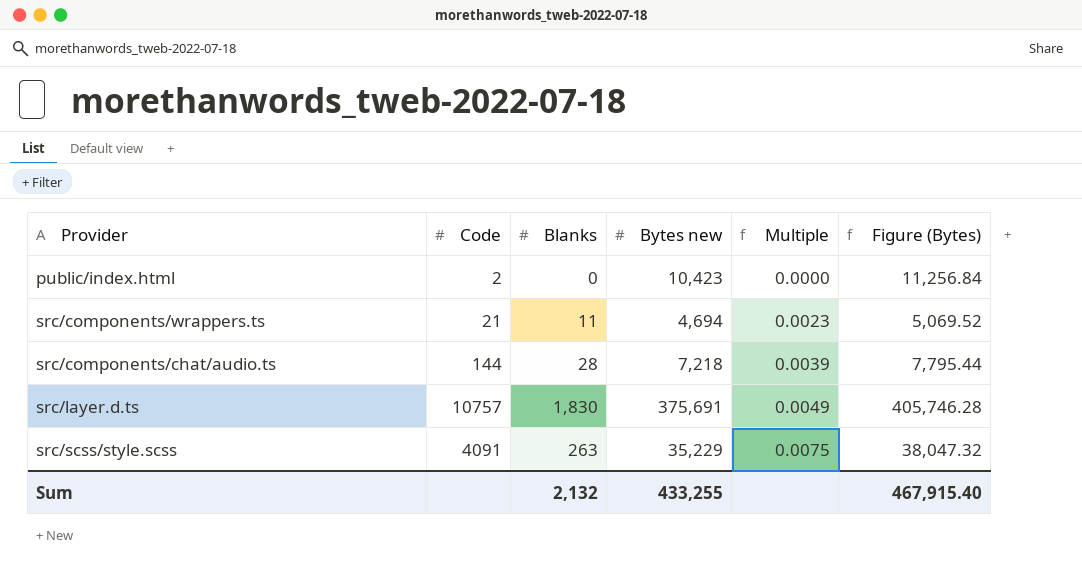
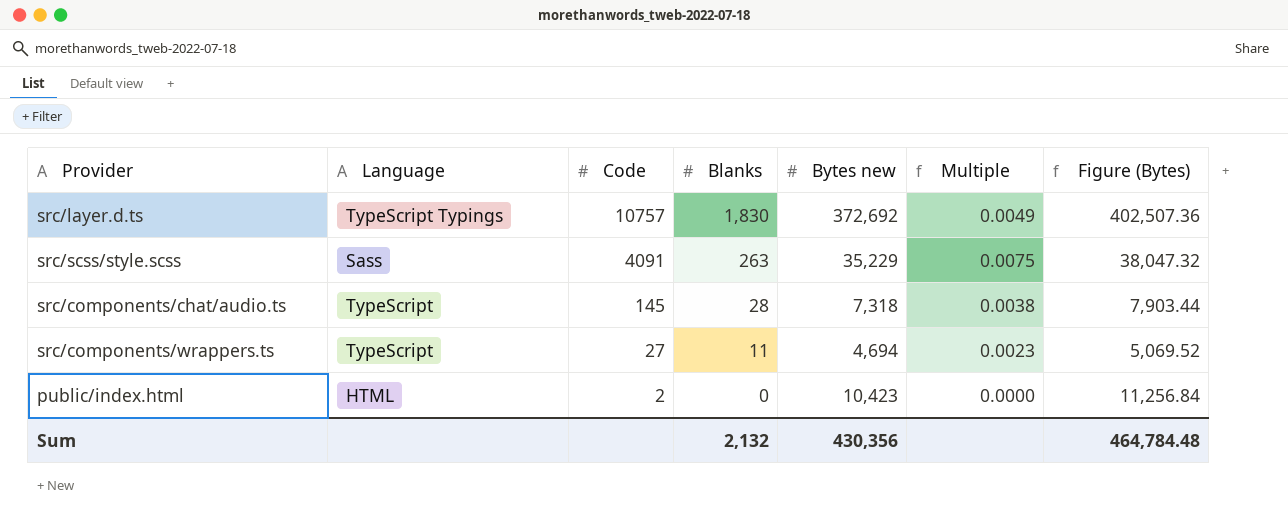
row order: Multiple ascending -> Code descending
column Language | position: none -> 2
src/layer.d.ts | Bytes new: 375,691 -> 372,692
src/layer.d.ts | Figure (Bytes): 405,746.28 -> 402,507.36
src/components/chat/audio.ts | Code: 144 -> 145
src/components/chat/audio.ts | Bytes new: 7,218 -> 7,318
src/components/chat/audio.ts | Multiple: 0.0039 -> 0.0038
src/components/chat/audio.ts | Figure (Bytes): 7,795.44 -> 7,903.44
src/components/wrappers.ts | Code: 21 -> 27
Sum | Bytes new: 433,255 -> 430,356
Sum | Figure (Bytes): 467,915.40 -> 464,784.48

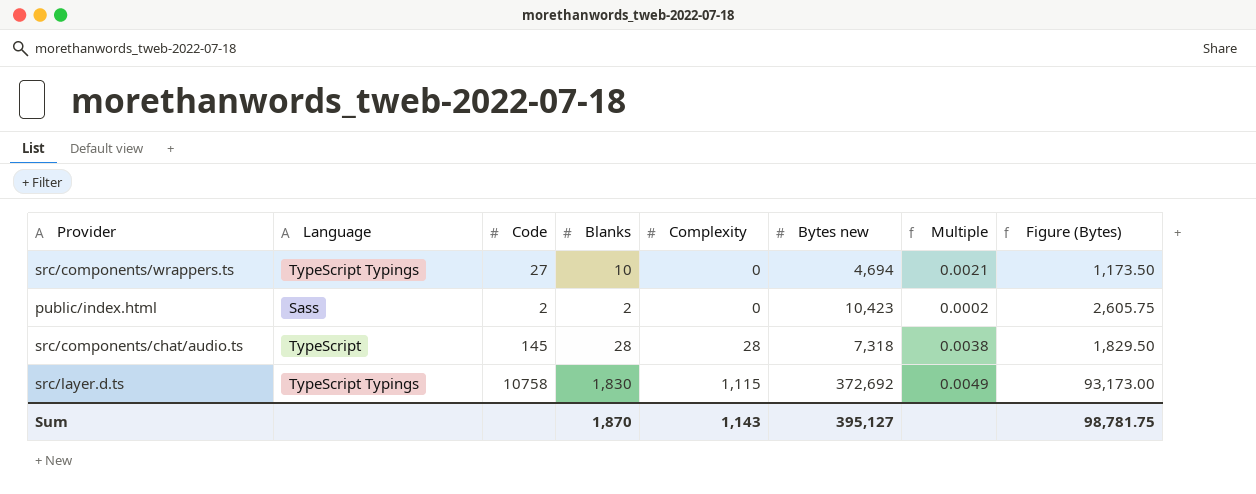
row order: Code descending -> Complexity ascending
column Complexity | position: none -> 5
column Figure (Bytes) | formula: [Bytes new] * 1.08 -> [Bytes new] * 0.25
row src/scss/style.scss: Sass | 4091 | 263 | 35,229 | 0.0075 | 38,047.32 -> none
src/components/wrappers.ts | Language: TypeScript -> TypeScript Typings
src/components/wrappers.ts | Blanks: 11 -> 10
src/components/wrappers.ts | Multiple: 0.0023 -> 0.0021
public/index.html | Language: HTML -> Sass
public/index.html | Blanks: 0 -> 2
public/index.html | Multiple: 0.0000 -> 0.0002
src/layer.d.ts | Code: 10757 -> 10758
Sum | Blanks: 2,132 -> 1,870
Sum | Bytes new: 430,356 -> 395,127
Sum | Figure (Bytes): 464,784.48 -> 98,781.75

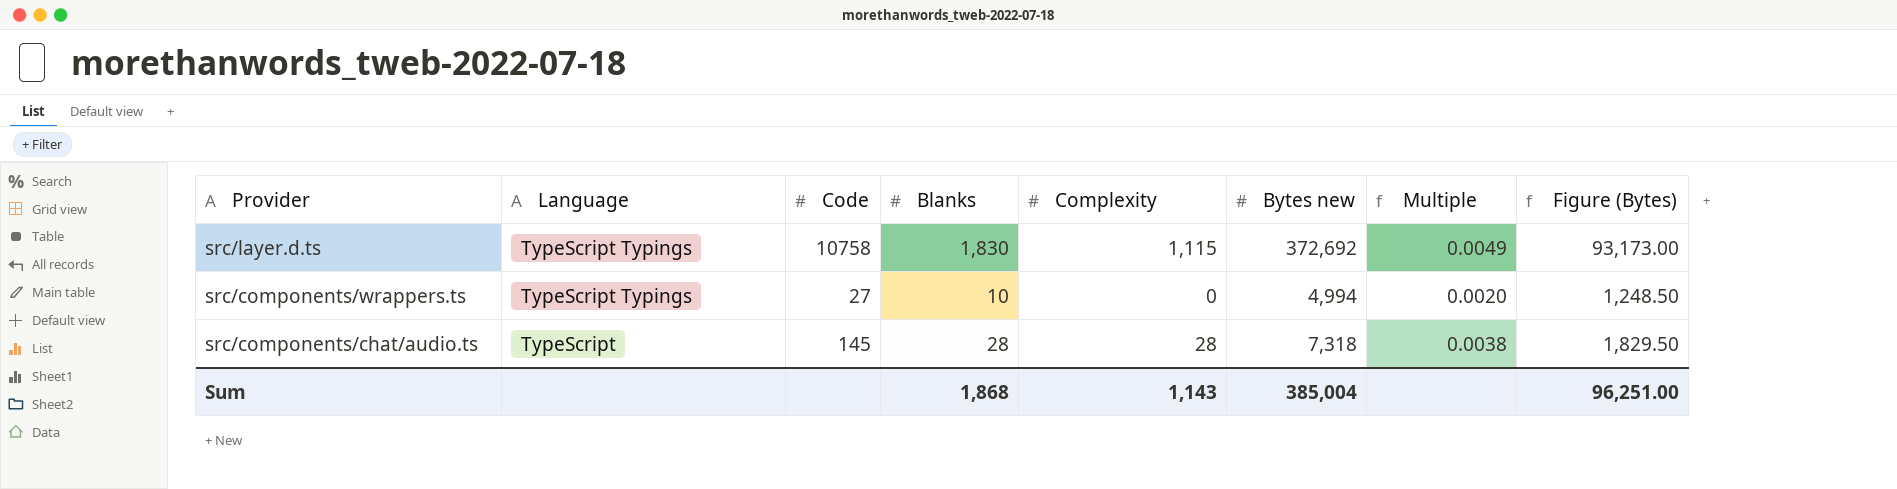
row order: Complexity ascending -> Provider descending
row public/index.html: Sass | 2 | 2 | 0 | 10,423 | 0.0002 | 2,605.75 -> none
src/components/wrappers.ts | Bytes new: 4,694 -> 4,994
src/components/wrappers.ts | Multiple: 0.0021 -> 0.0020
src/components/wrappers.ts | Figure (Bytes): 1,173.50 -> 1,248.50
Sum | Blanks: 1,870 -> 1,868
Sum | Bytes new: 395,127 -> 385,004
Sum | Figure (Bytes): 98,781.75 -> 96,251.00

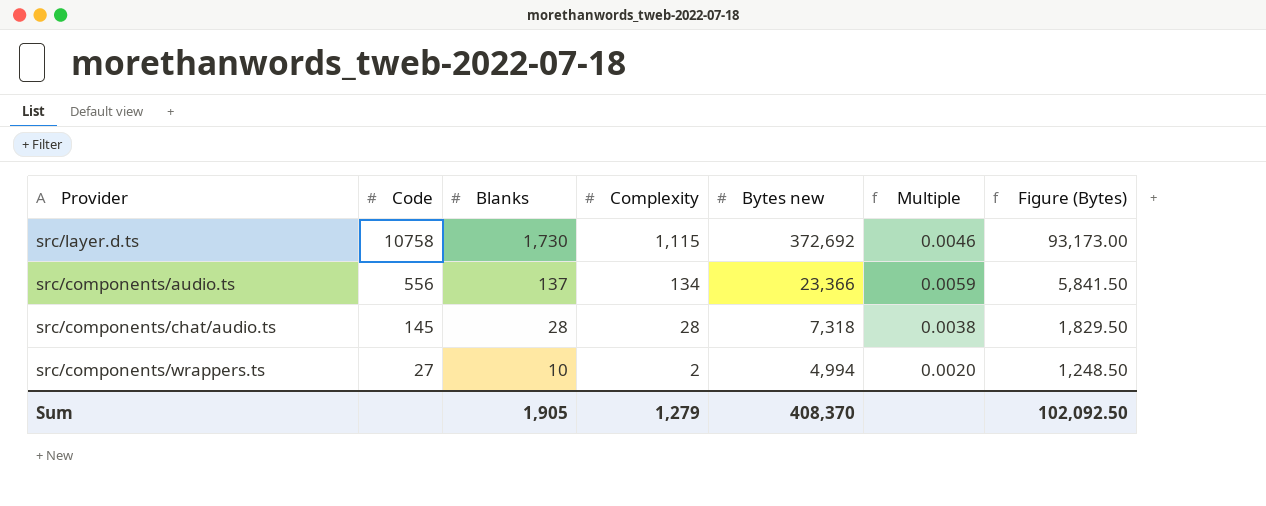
row order: Provider descending -> Code descending
column Language | position: 2 -> none
src/layer.d.ts | Blanks: 1,830 -> 1,730
src/layer.d.ts | Multiple: 0.0049 -> 0.0046
row src/components/audio.ts: none -> 556 | 137 | 134 | 23,366 | 0.0059 | 5,841.50
src/components/wrappers.ts | Complexity: 0 -> 2
Sum | Blanks: 1,868 -> 1,905
Sum | Complexity: 1,143 -> 1,279
Sum | Bytes new: 385,004 -> 408,370
Sum | Figure (Bytes): 96,251.00 -> 102,092.50

